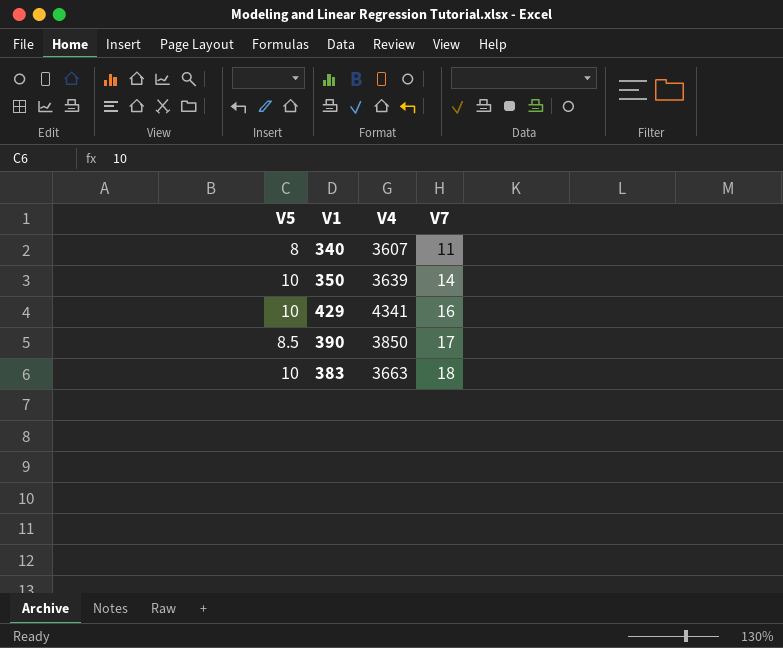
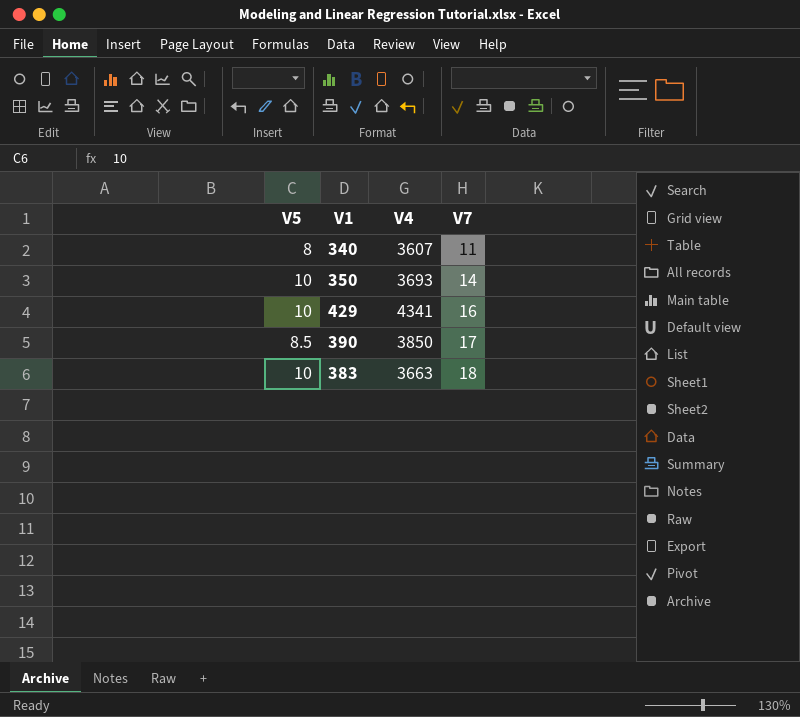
350 | V4: 3639 -> 3693

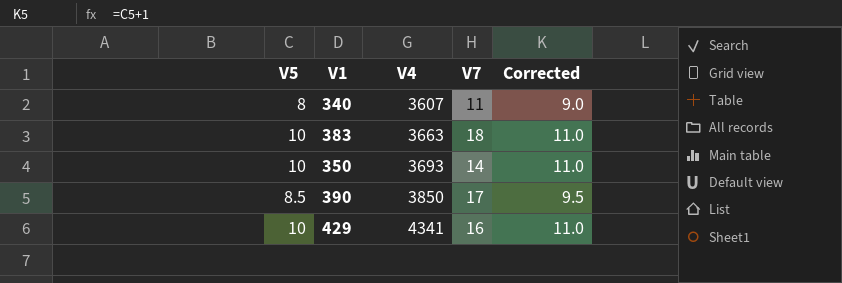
row order: V7 ascending -> V4 ascending
column Corrected | formula: none -> [V5] + 1

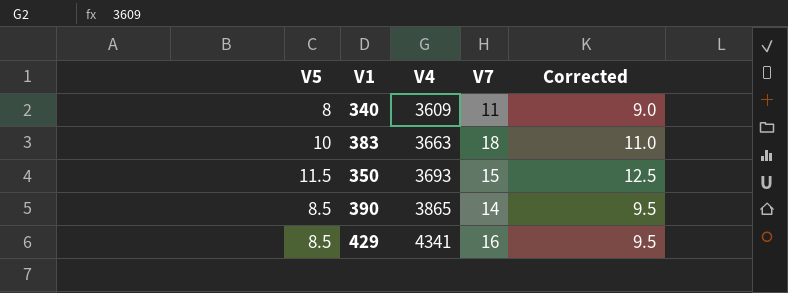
340 | V4: 3607 -> 3609
350 | V5: 10 -> 11.5
350 | V7: 14 -> 15
350 | Corrected: 11.0 -> 12.5
390 | V4: 3850 -> 3865
390 | V7: 17 -> 14
429 | V5: 10 -> 8.5
429 | Corrected: 11.0 -> 9.5

